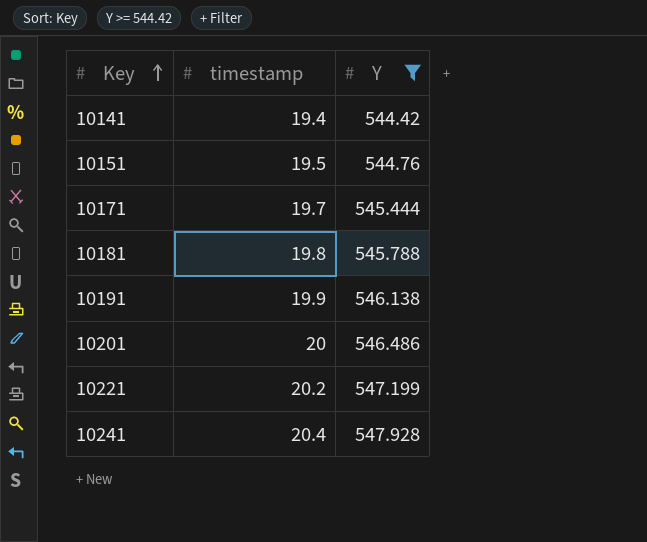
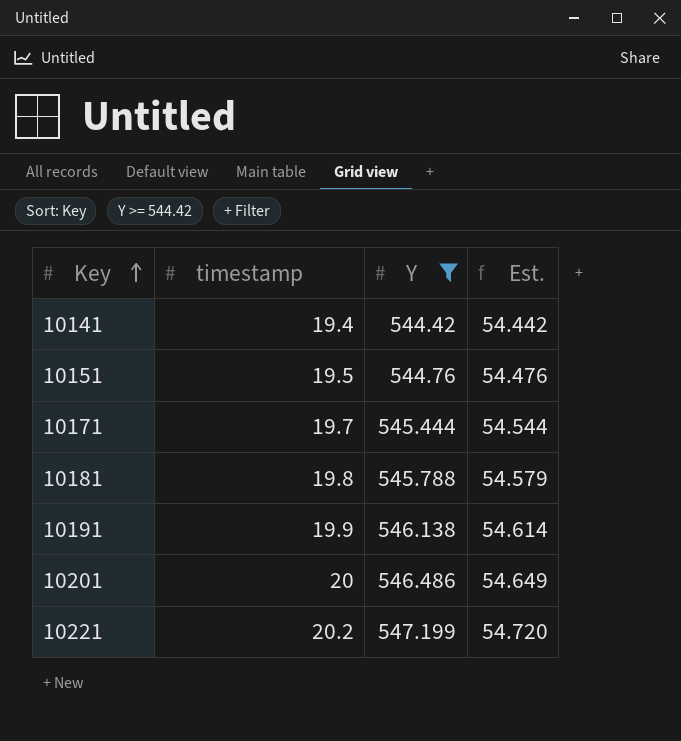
column Est. | formula: none -> [Y] * 0.1
row 10241: 20.4 | 547.928 -> none

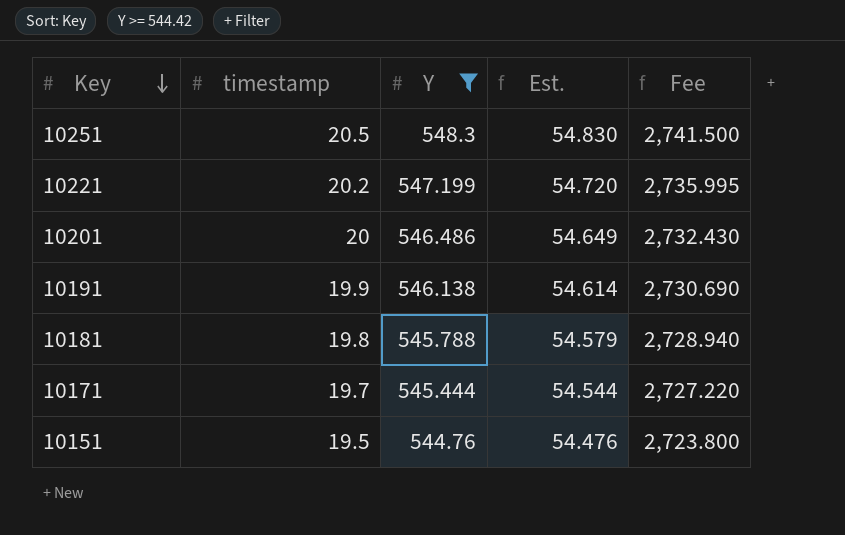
row order: Key ascending -> Key descending
column Fee | formula: none -> [Y] * 5
row 10141: 19.4 | 544.42 | 54.442 -> none
row 10251: none -> 20.5 | 548.3 | 54.830 | 2,741.500

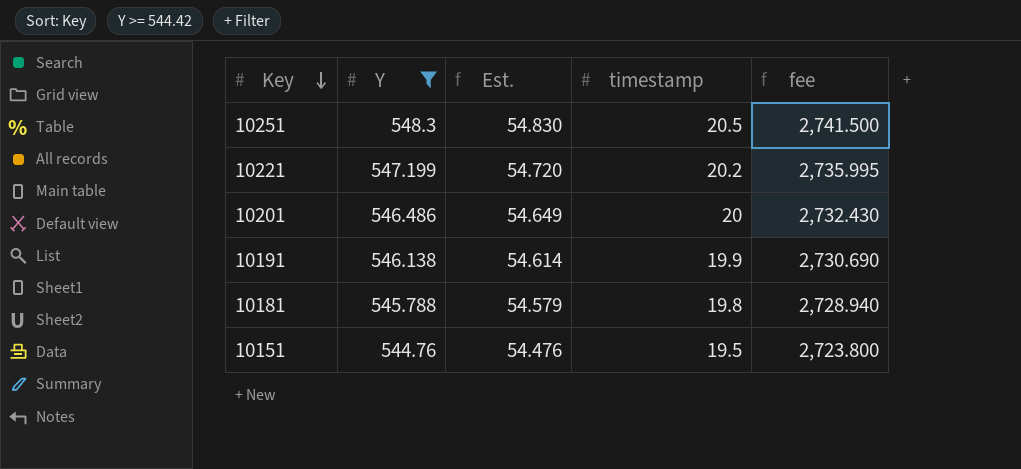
column timestamp | position: 2 -> 4
column name: Fee -> fee
row 10171: 19.7 | 545.444 | 54.544 | 2,727.220 -> none

